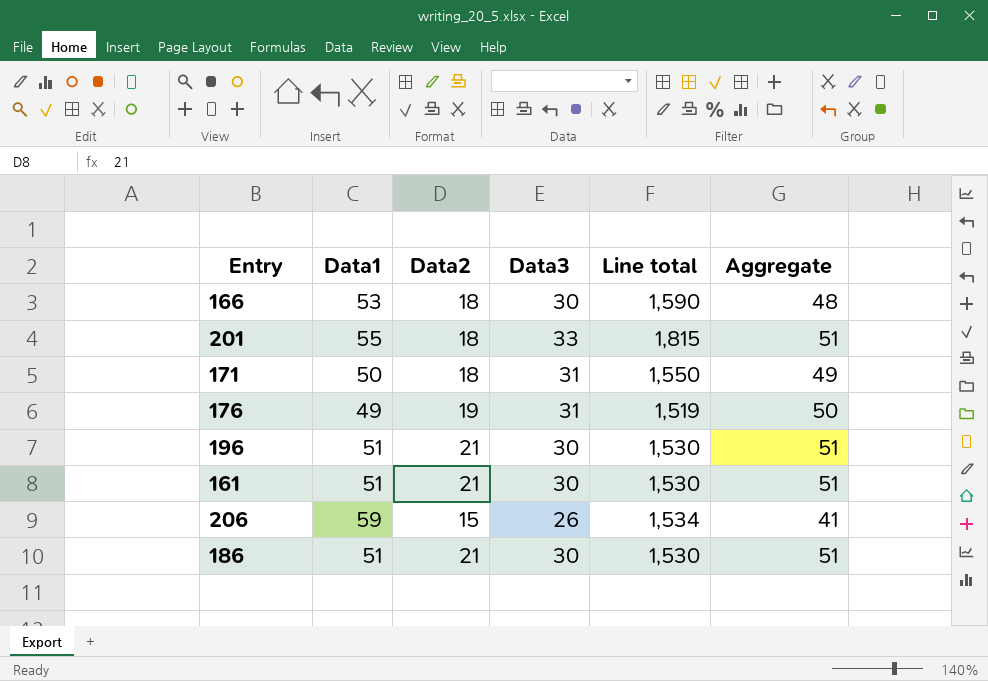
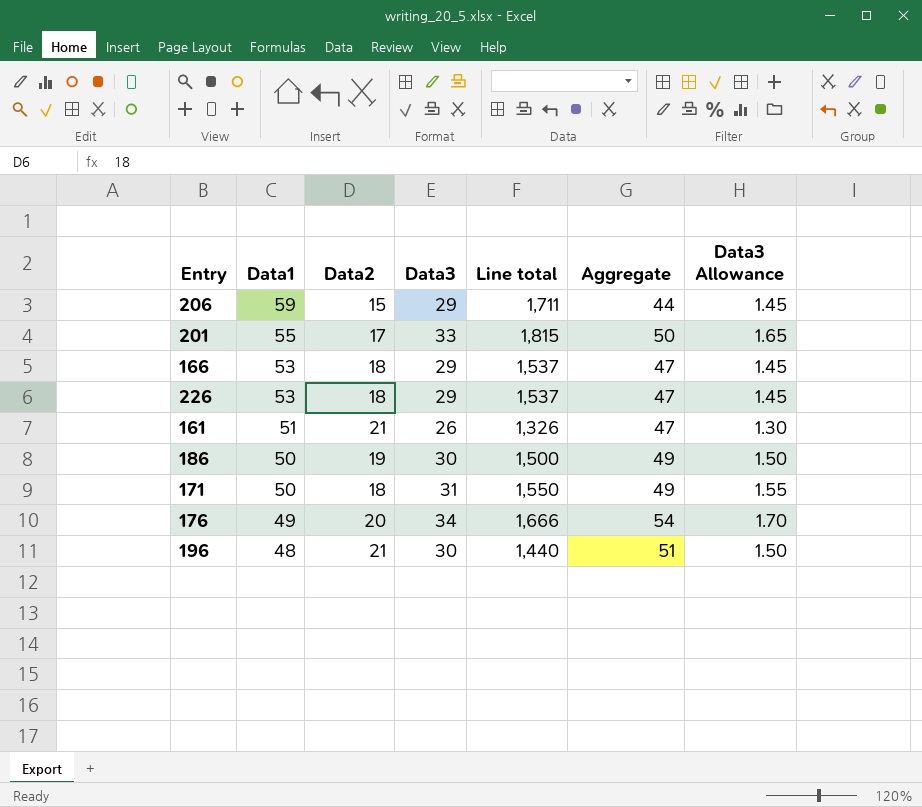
row order: none -> Data1 descending
column Data3 Allowance | formula: none -> [Data3] * 0.05
206 | Data3: 26 -> 29
206 | Line total: 1,534 -> 1,711
206 | Aggregate: 41 -> 44
201 | Data2: 18 -> 17
201 | Aggregate: 51 -> 50
166 | Data3: 30 -> 29
166 | Line total: 1,590 -> 1,537
166 | Aggregate: 48 -> 47
row 226: none -> 53 | 18 | 29 | 1,537 | 47 | 1.45
161 | Data3: 30 -> 26
161 | Line total: 1,530 -> 1,326
161 | Aggregate: 51 -> 47
186 | Data1: 51 -> 50
186 | Data2: 21 -> 19
186 | Line total: 1,530 -> 1,500
186 | Aggregate: 51 -> 49
176 | Data2: 19 -> 20
176 | Data3: 31 -> 34
176 | Line total: 1,519 -> 1,666
176 | Aggregate: 50 -> 54
196 | Data1: 51 -> 48
196 | Line total: 1,530 -> 1,440

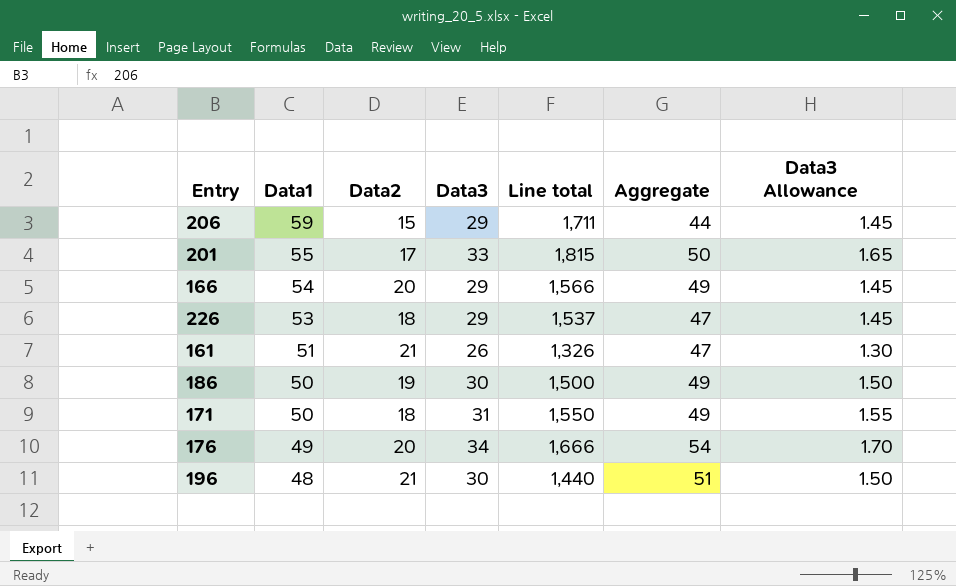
166 | Data1: 53 -> 54
166 | Data2: 18 -> 20
166 | Line total: 1,537 -> 1,566
166 | Aggregate: 47 -> 49

